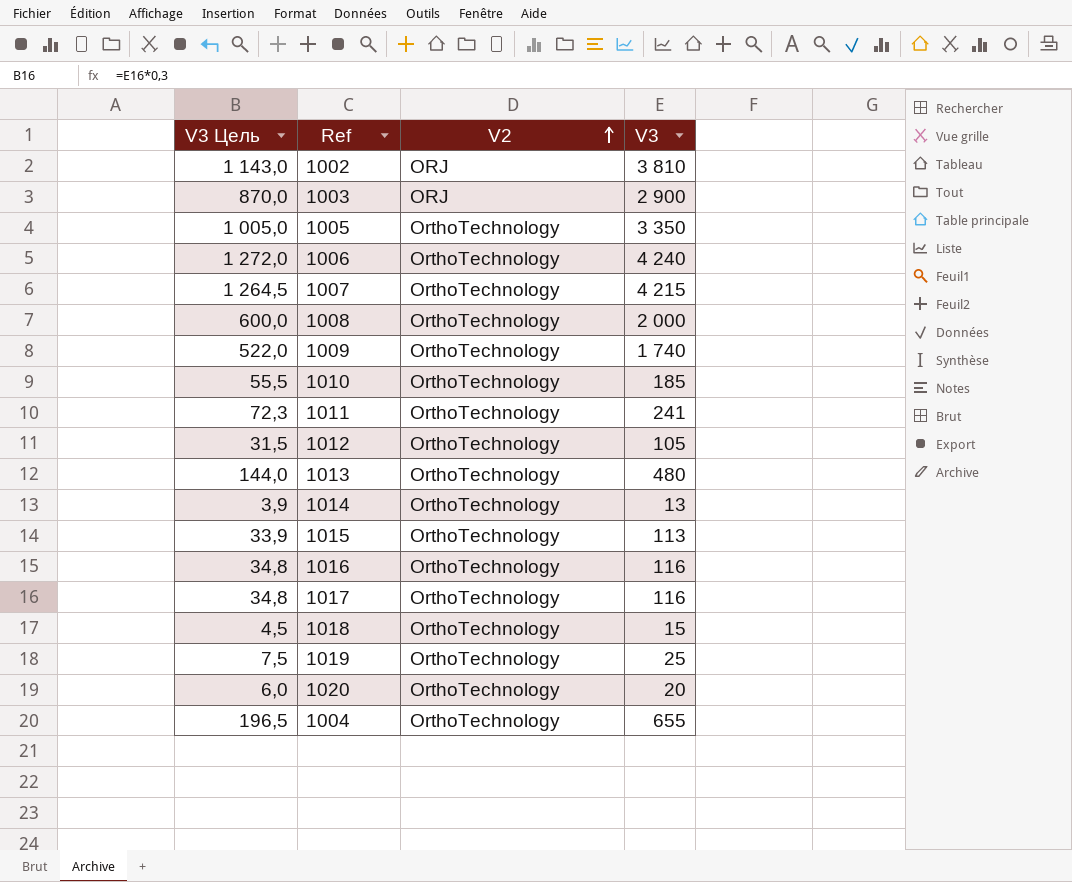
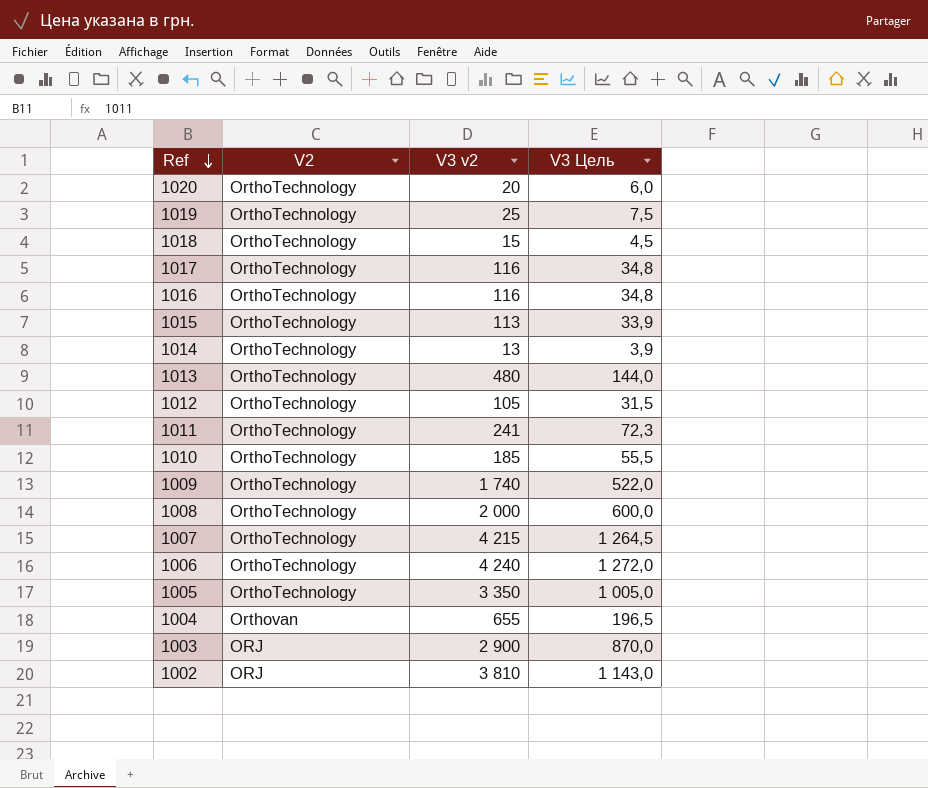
row order: V2 ascending -> Ref descending
column name: V3 -> V3 v2
column V3 Цель | position: 1 -> 4
1004 | V2: OrthoTechnology -> Orthovan

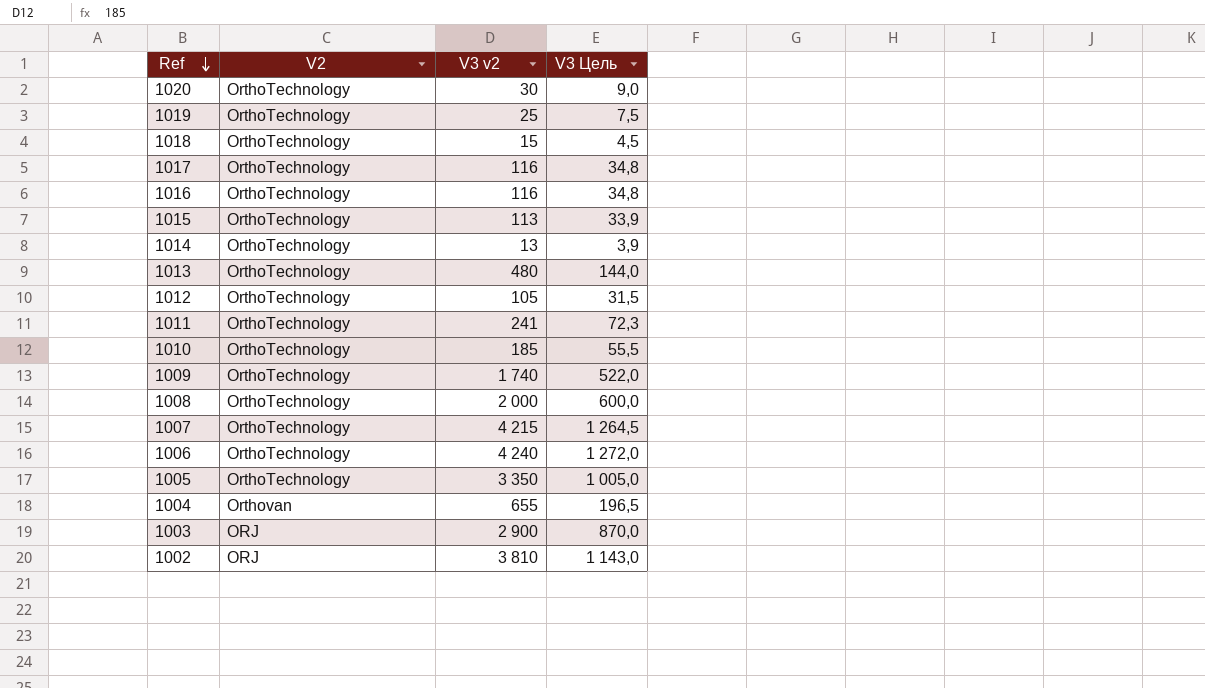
1020 | V3 v2: 20 -> 30
1020 | V3 Цель: 6,0 -> 9,0

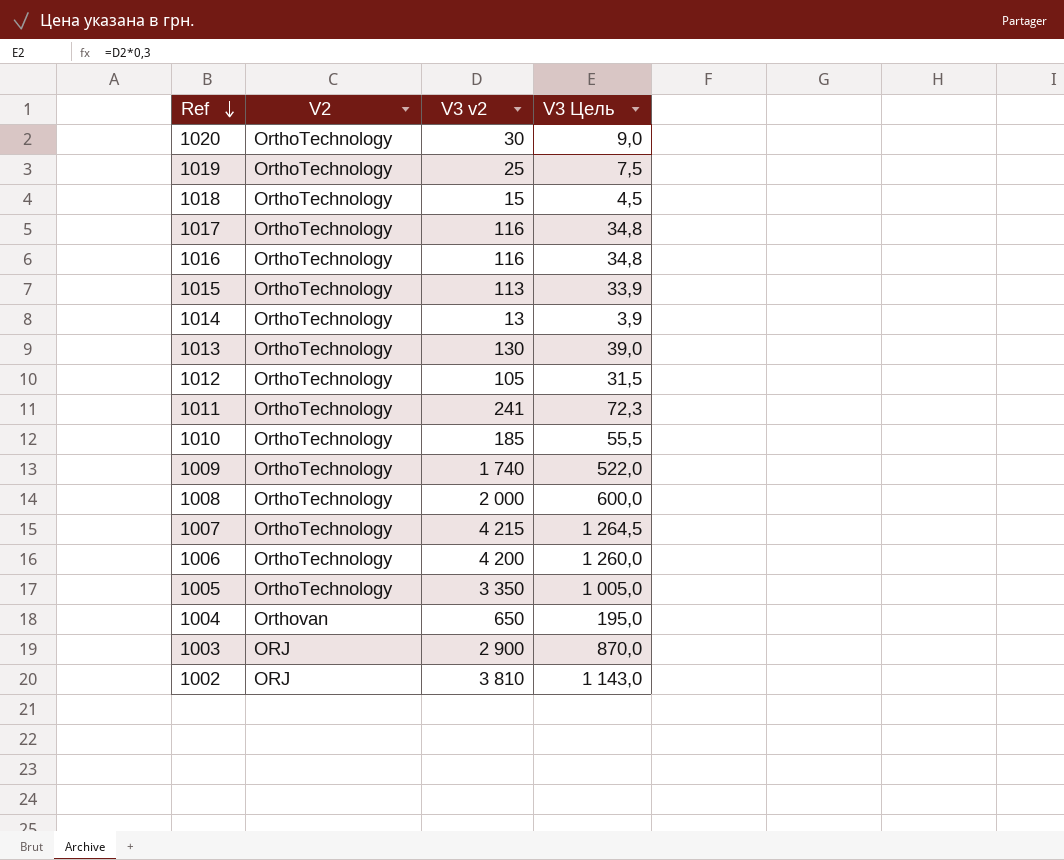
1013 | V3 v2: 480 -> 130
1013 | V3 Цель: 144,0 -> 39,0
1006 | V3 v2: 4 240 -> 4 200
1006 | V3 Цель: 1 272,0 -> 1 260,0
1004 | V3 v2: 655 -> 650
1004 | V3 Цель: 196,5 -> 195,0

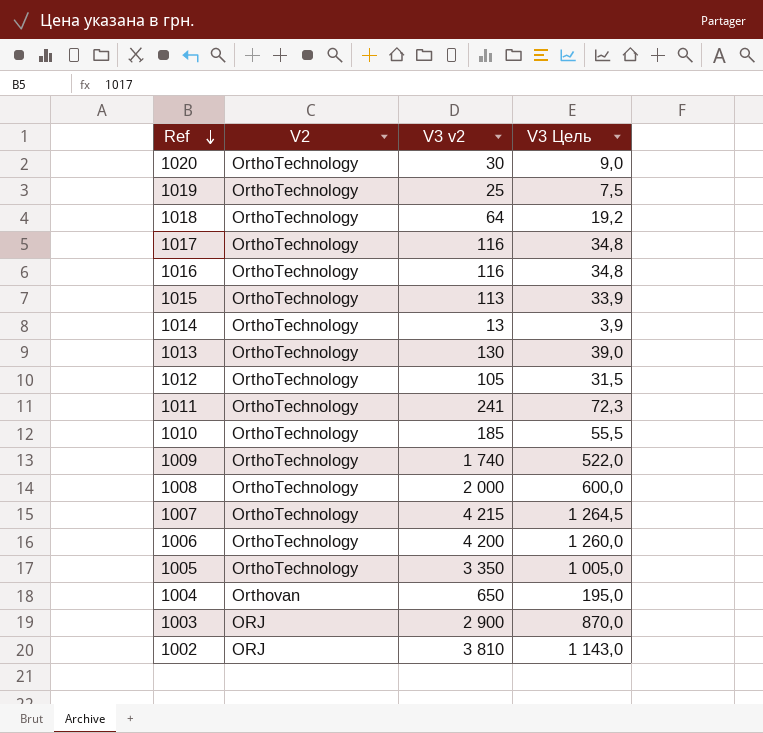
1018 | V3 v2: 15 -> 64
1018 | V3 Цель: 4,5 -> 19,2

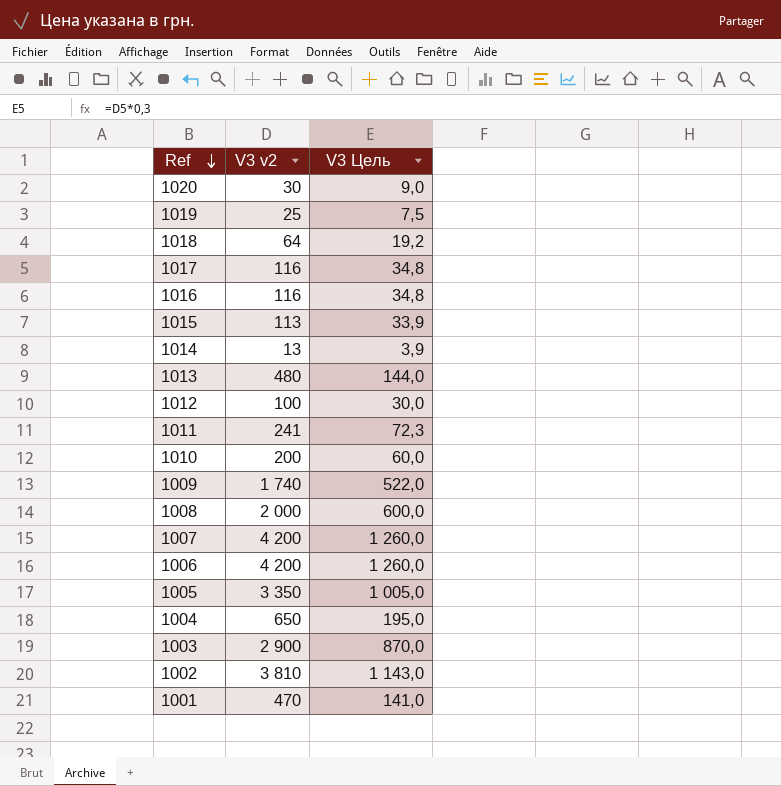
column V2 | position: 2 -> none
1013 | V3 v2: 130 -> 480
1013 | V3 Цель: 39,0 -> 144,0
1012 | V3 v2: 105 -> 100
1012 | V3 Цель: 31,5 -> 30,0
1010 | V3 v2: 185 -> 200
1010 | V3 Цель: 55,5 -> 60,0
1007 | V3 v2: 4 215 -> 4 200
1007 | V3 Цель: 1 264,5 -> 1 260,0
row 1001: none -> 470 | 141,0

